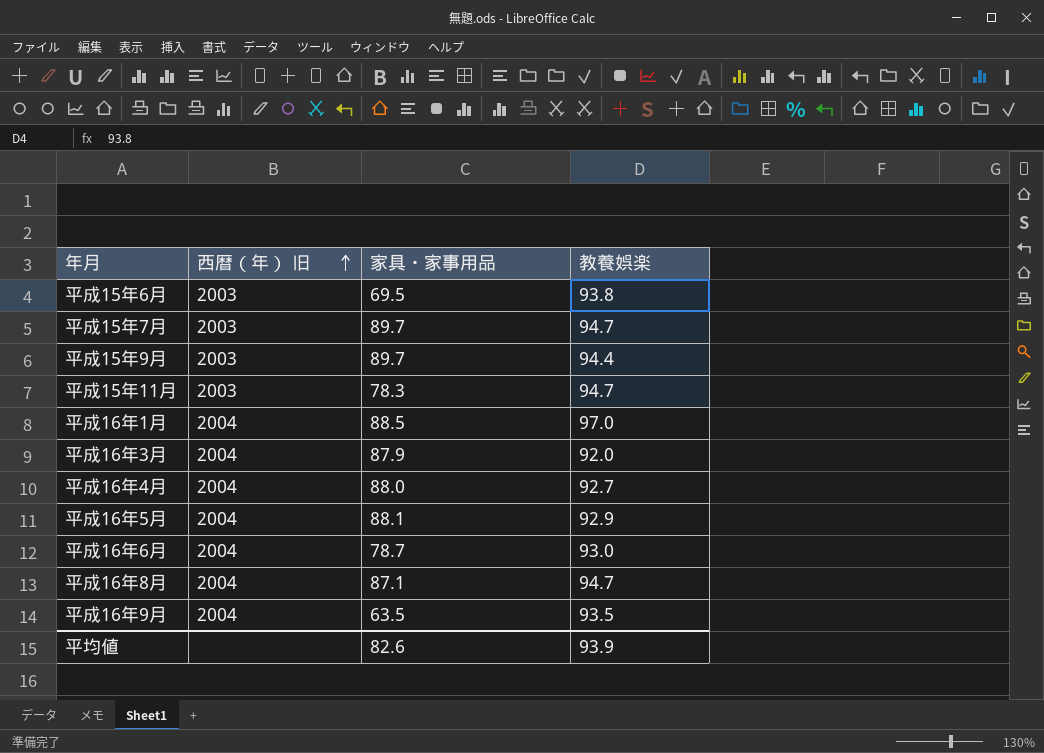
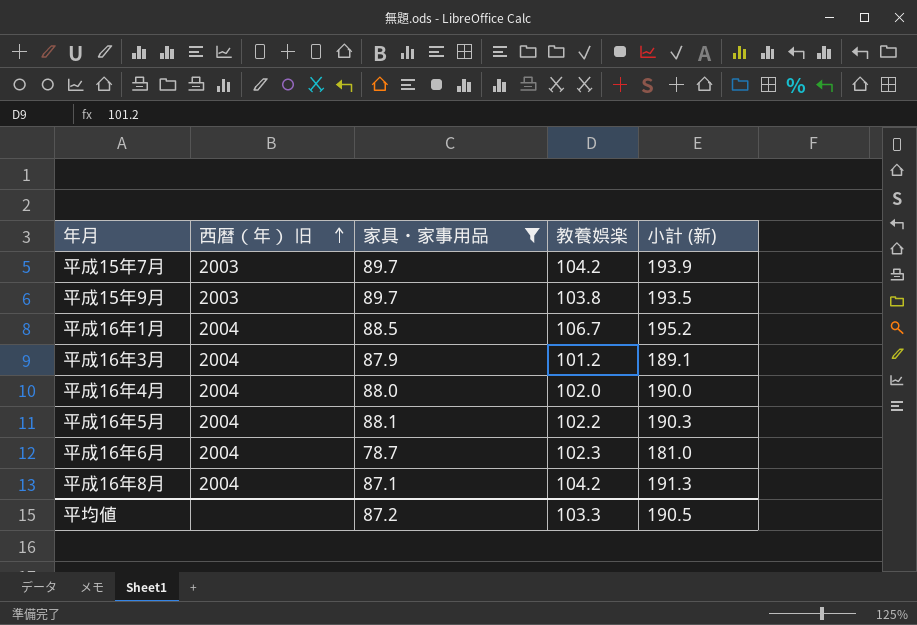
filter: none -> 家具・家事用品 >= 78.7
column 小計 (新) | formula: none -> [家具・家事用品] + [教養娯楽]
平成15年7月 | 教養娯楽: 94.7 -> 104.2
平成15年9月 | 教養娯楽: 94.4 -> 103.8
平成16年1月 | 教養娯楽: 97.0 -> 106.7
平成16年3月 | 教養娯楽: 92.0 -> 101.2
平成16年4月 | 教養娯楽: 92.7 -> 102.0
平成16年5月 | 教養娯楽: 92.9 -> 102.2
平成16年6月 | 教養娯楽: 93.0 -> 102.3
平成16年8月 | 教養娯楽: 94.7 -> 104.2
平均値 | 家具・家事用品: 82.6 -> 87.2
平均値 | 教養娯楽: 93.9 -> 103.3

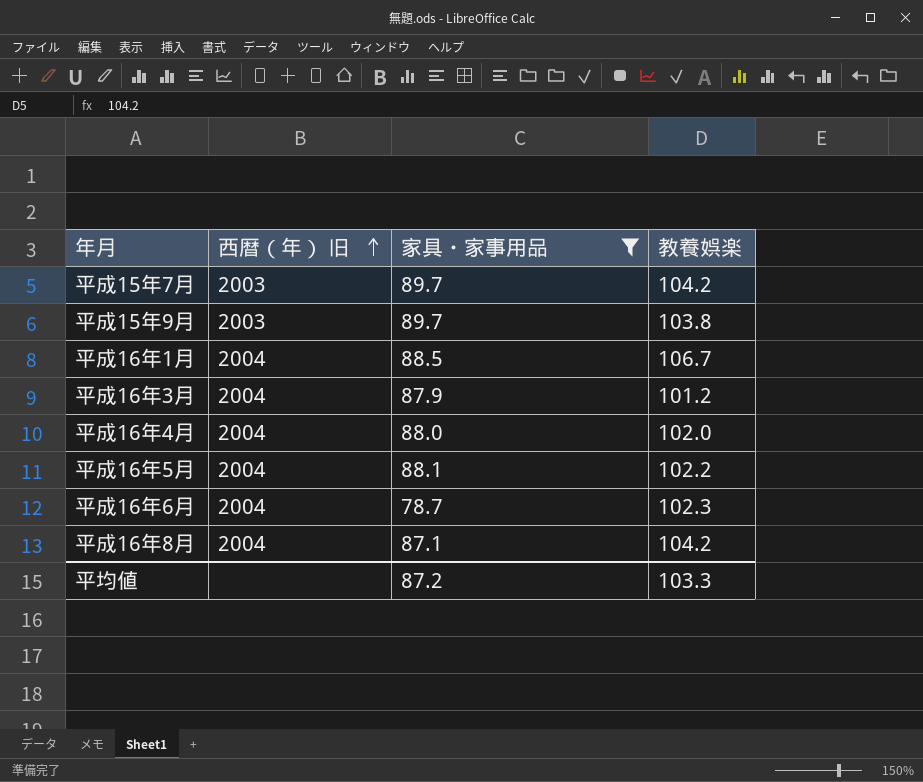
column 小計 (新) | formula: [家具・家事用品] + [教養娯楽] -> none

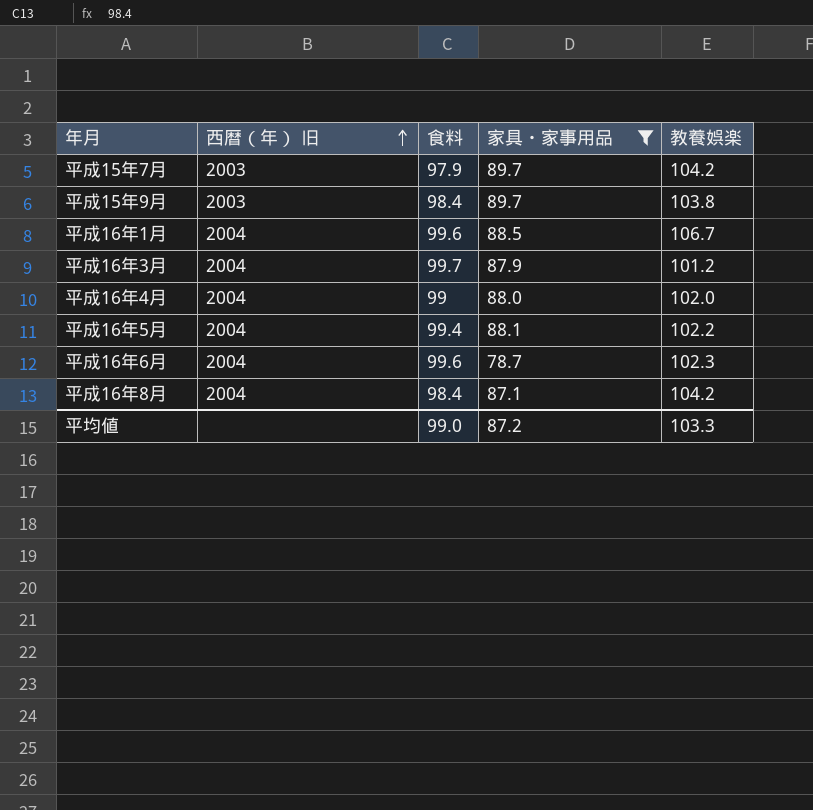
column 食料 | position: none -> 3

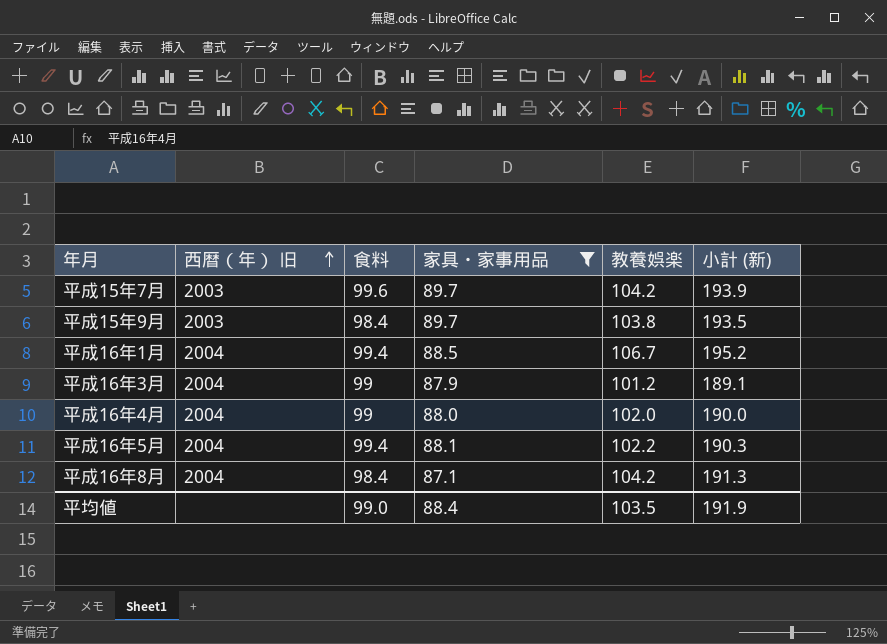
column 小計 (新) | formula: none -> [家具・家事用品] + [教養娯楽]
row 平成16年6月: 2004 | 99.6 | 78.7 | 102.3 -> none
平成15年7月 | 食料: 97.9 -> 99.6
平成16年1月 | 食料: 99.6 -> 99.4
平成16年3月 | 食料: 99.7 -> 99
平均値 | 家具・家事用品: 87.2 -> 88.4
平均値 | 教養娯楽: 103.3 -> 103.5

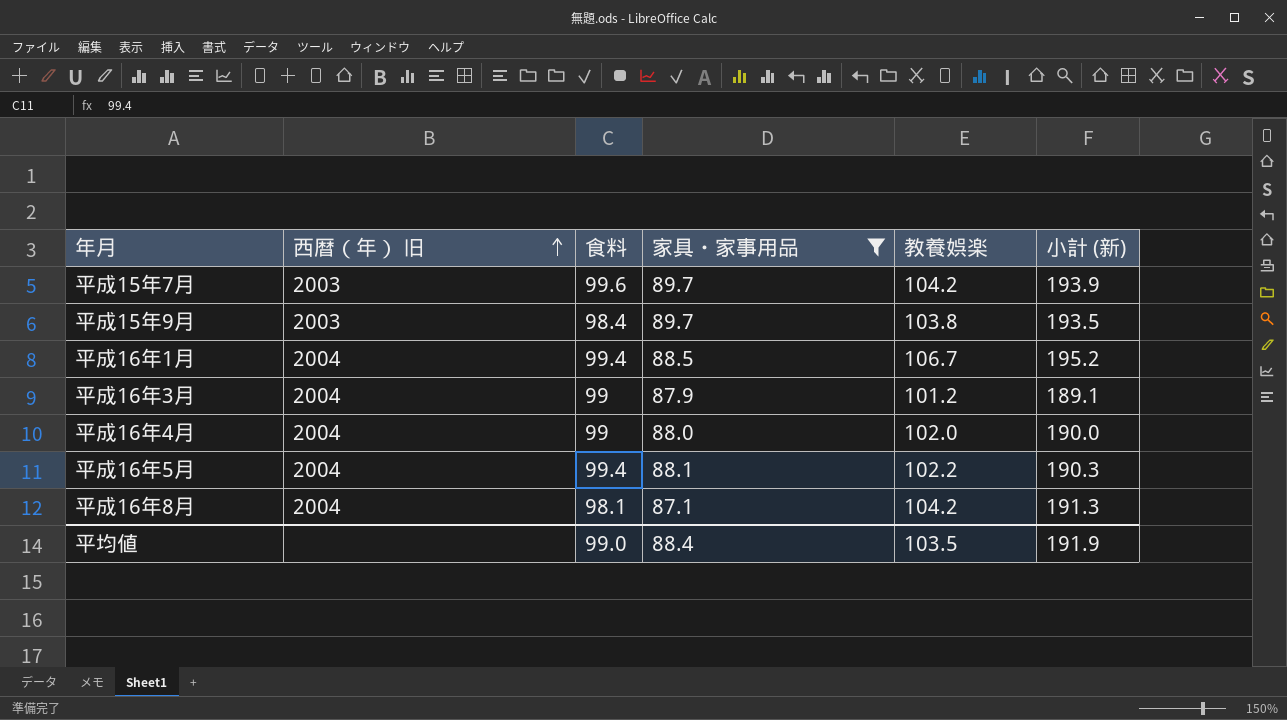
平成16年8月 | 食料: 98.4 -> 98.1

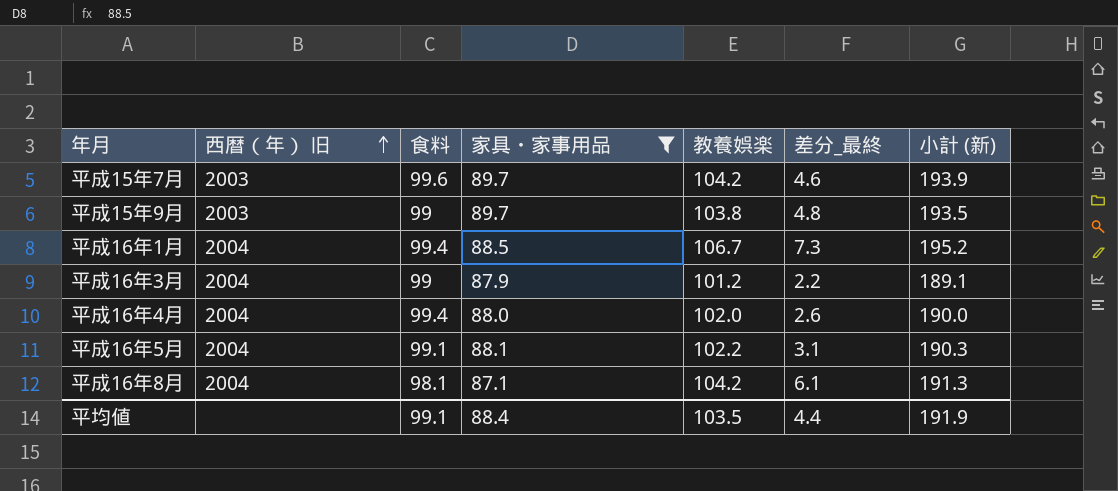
column 差分_最終 | formula: none -> [教養娯楽] - [食料]
平成15年9月 | 食料: 98.4 -> 99
平成16年4月 | 食料: 99 -> 99.4
平成16年5月 | 食料: 99.4 -> 99.1
平均値 | 食料: 99.0 -> 99.1

